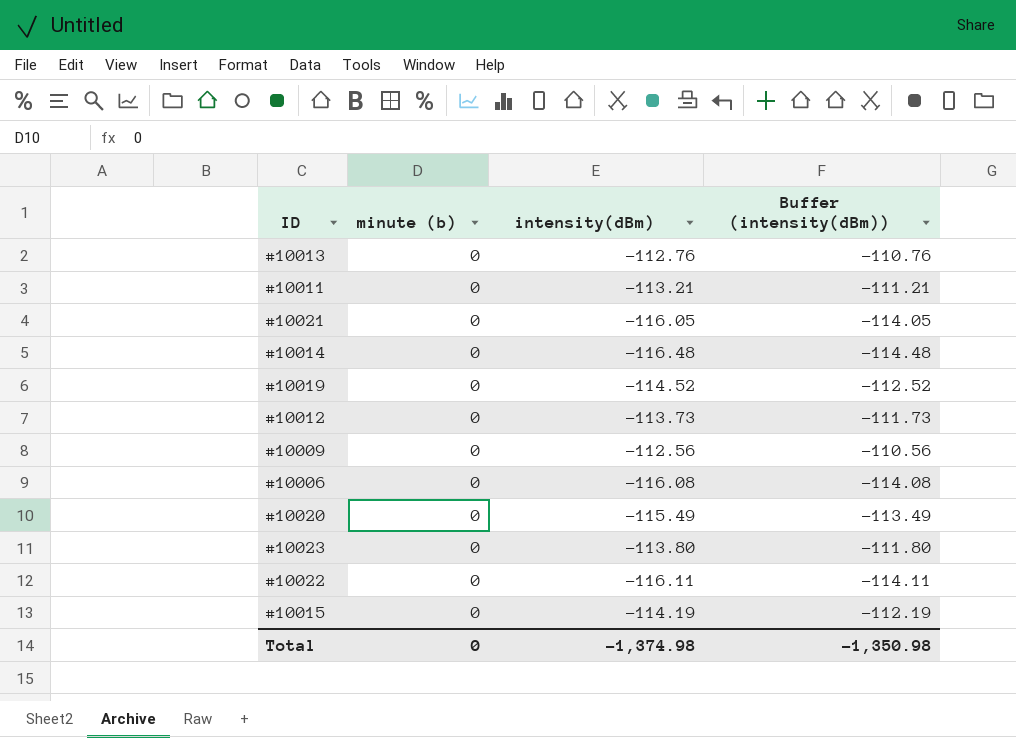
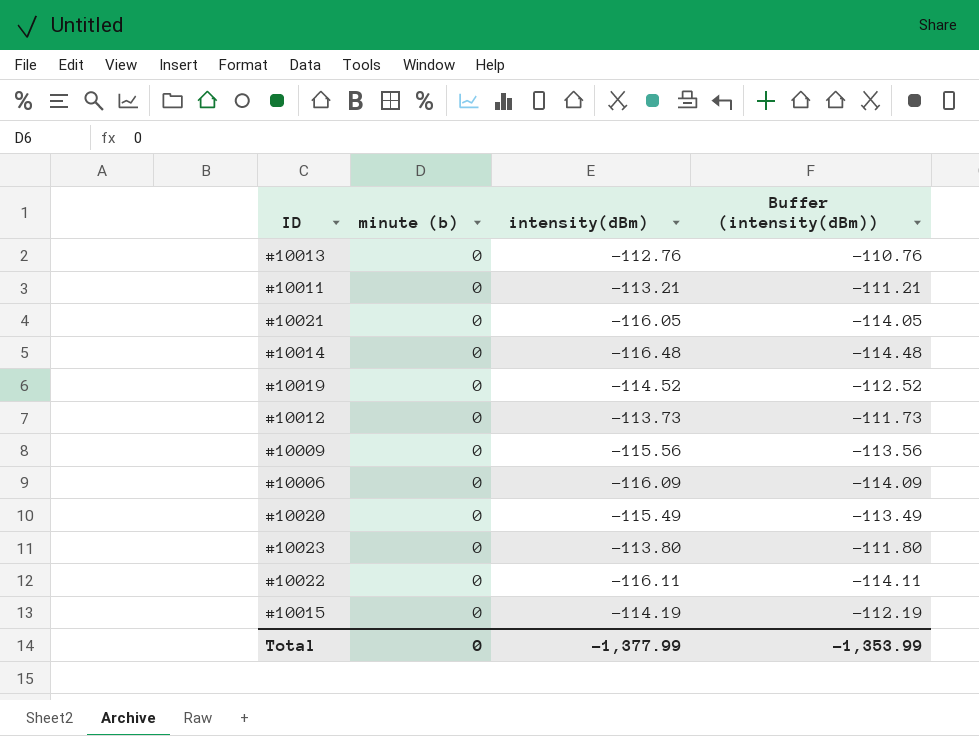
#10009 | intensity(dBm): -112.56 -> -115.56
#10009 | Buffer (intensity(dBm)): -110.56 -> -113.56
#10006 | intensity(dBm): -116.08 -> -116.09
#10006 | Buffer (intensity(dBm)): -114.08 -> -114.09
Total | intensity(dBm): -1,374.98 -> -1,377.99
Total | Buffer (intensity(dBm)): -1,350.98 -> -1,353.99

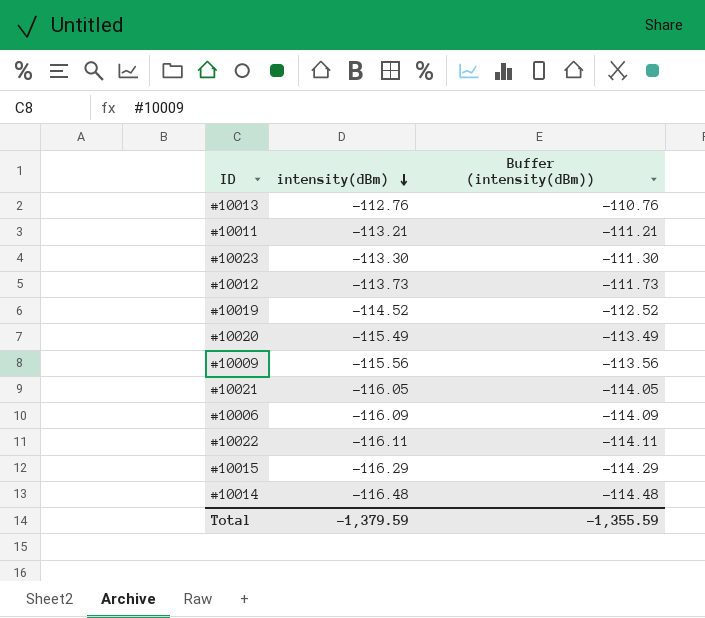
row order: none -> intensity(dBm) descending
column minute (b) | position: 2 -> none
#10023 | intensity(dBm): -113.80 -> -113.30
#10023 | Buffer (intensity(dBm)): -111.80 -> -111.30
#10015 | intensity(dBm): -114.19 -> -116.29
#10015 | Buffer (intensity(dBm)): -112.19 -> -114.29
Total | intensity(dBm): -1,377.99 -> -1,379.59
Total | Buffer (intensity(dBm)): -1,353.99 -> -1,355.59

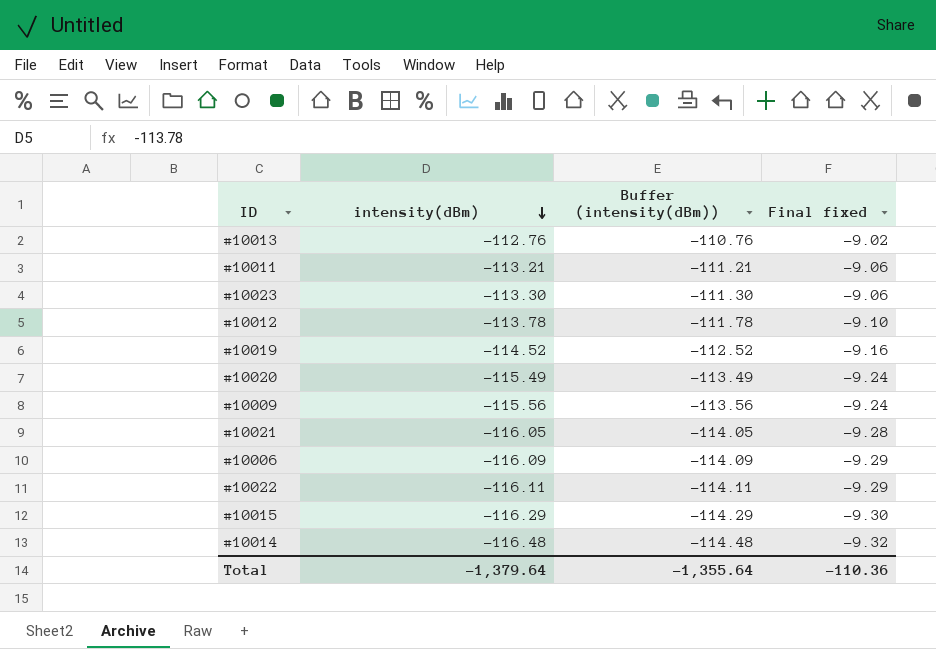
column Final fixed | formula: none -> [intensity(dBm)] * 0.08
#10012 | intensity(dBm): -113.73 -> -113.78
#10012 | Buffer (intensity(dBm)): -111.73 -> -111.78
Total | intensity(dBm): -1,379.59 -> -1,379.64
Total | Buffer (intensity(dBm)): -1,355.59 -> -1,355.64

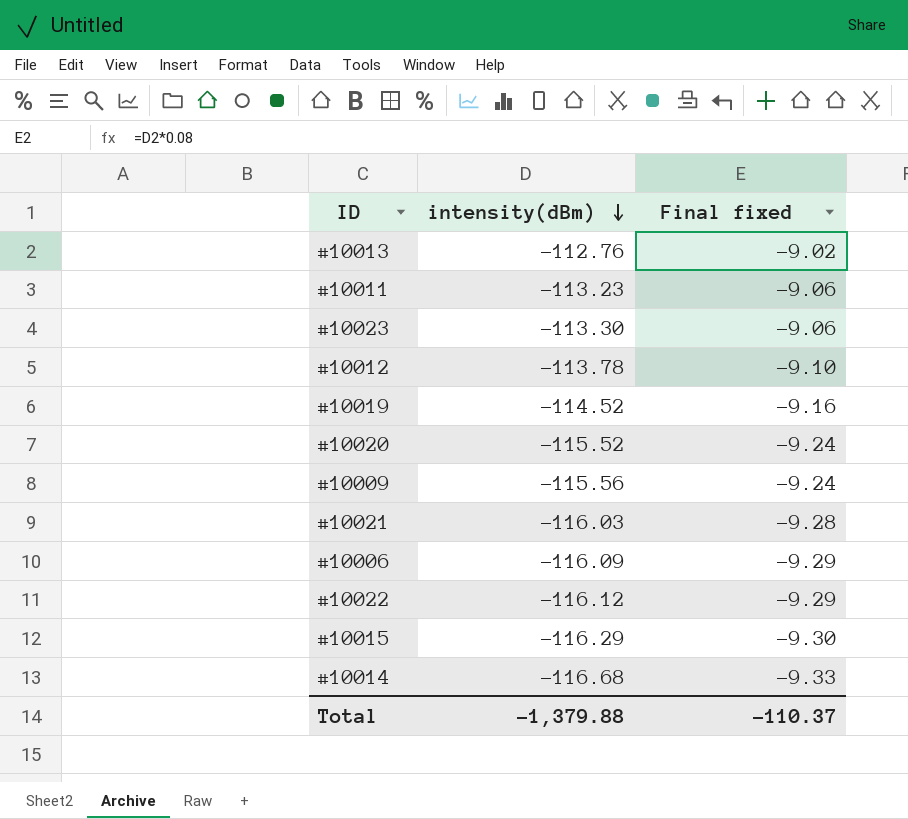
column Buffer (intensity(dBm)) | formula: [intensity(dBm)] + 2 -> none
#10011 | intensity(dBm): -113.21 -> -113.23
#10020 | intensity(dBm): -115.49 -> -115.52
#10021 | intensity(dBm): -116.05 -> -116.03
#10022 | intensity(dBm): -116.11 -> -116.12
#10014 | intensity(dBm): -116.48 -> -116.68
#10014 | Final fixed: -9.32 -> -9.33
Total | intensity(dBm): -1,379.64 -> -1,379.88
Total | Final fixed: -110.36 -> -110.37

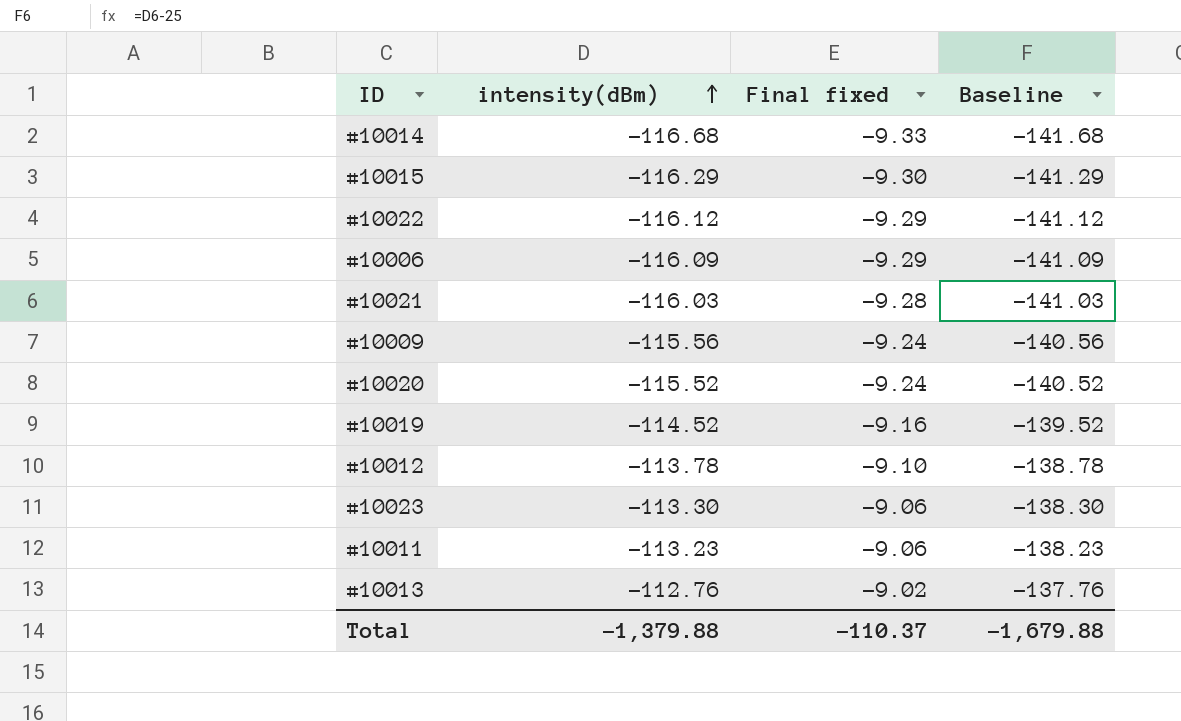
row order: intensity(dBm) descending -> intensity(dBm) ascending
column Baseline | formula: none -> [intensity(dBm)] - 25

